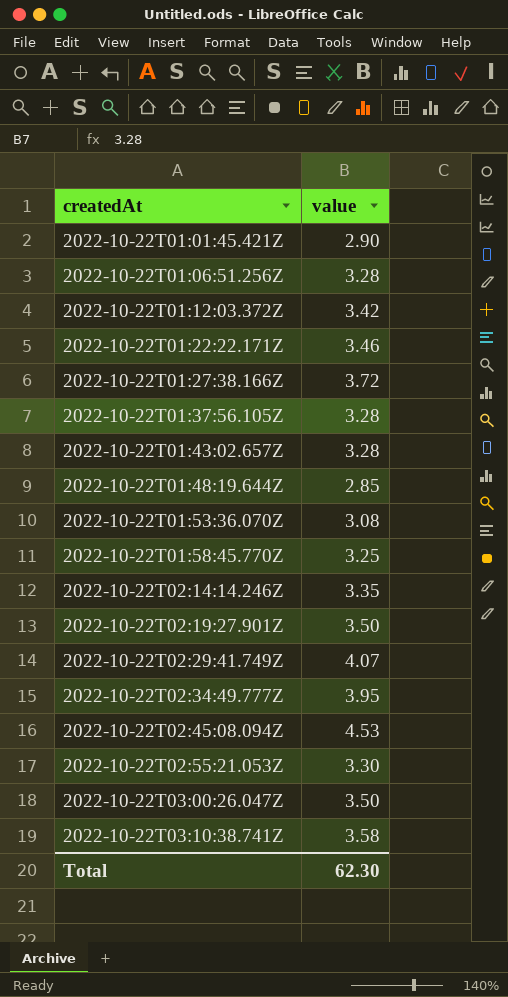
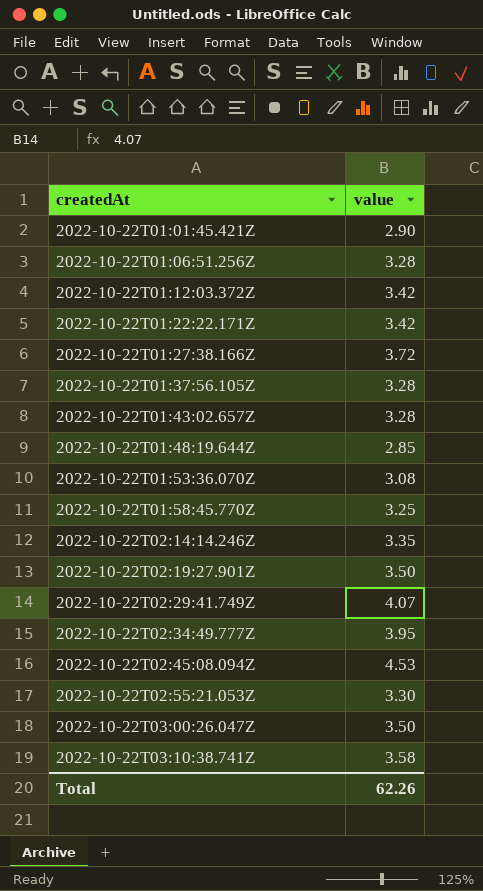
2022-10-22T01:22:22.171Z | value: 3.46 -> 3.42
Total | value: 62.30 -> 62.26

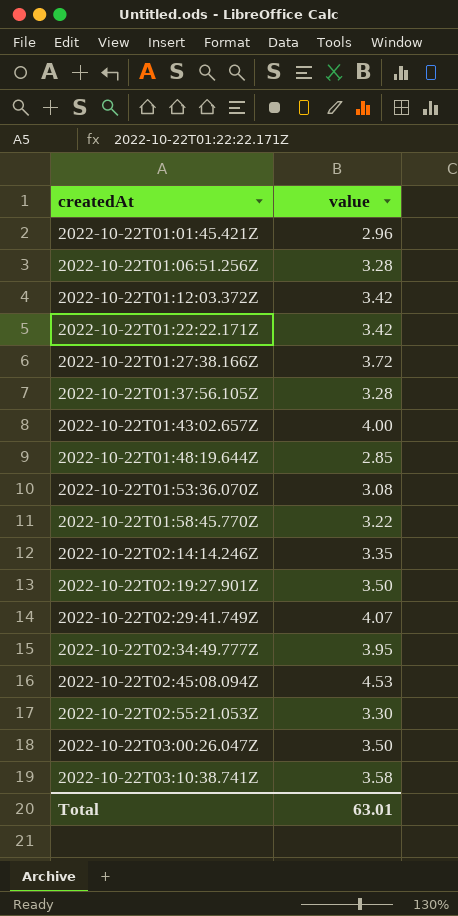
2022-10-22T01:01:45.421Z | value: 2.90 -> 2.96
2022-10-22T01:43:02.657Z | value: 3.28 -> 4.00
2022-10-22T01:58:45.770Z | value: 3.25 -> 3.22
Total | value: 62.26 -> 63.01

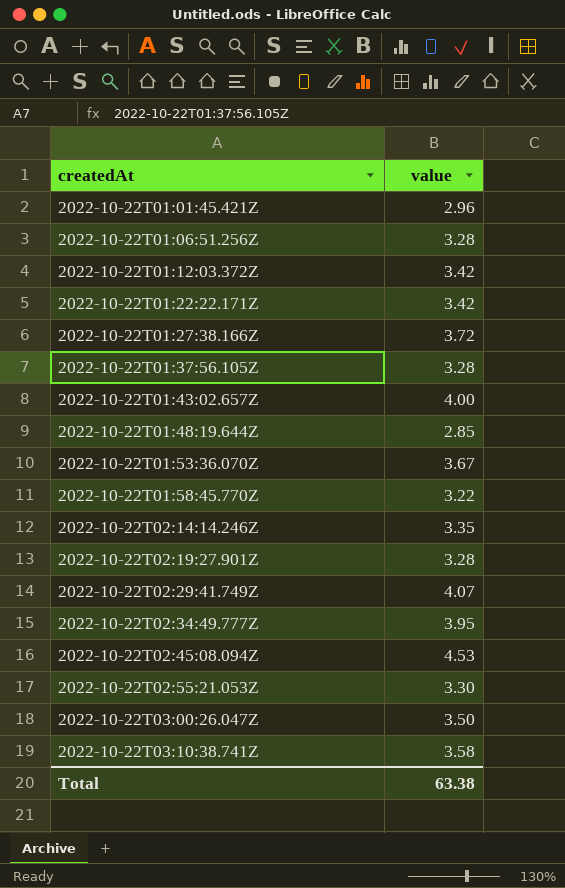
2022-10-22T01:53:36.070Z | value: 3.08 -> 3.67
2022-10-22T02:19:27.901Z | value: 3.50 -> 3.28
Total | value: 63.01 -> 63.38

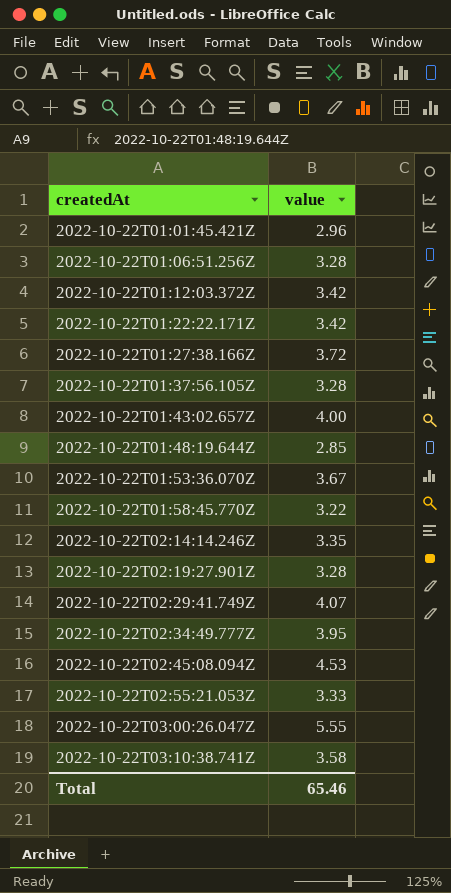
2022-10-22T02:55:21.053Z | value: 3.30 -> 3.33
2022-10-22T03:00:26.047Z | value: 3.50 -> 5.55
Total | value: 63.38 -> 65.46

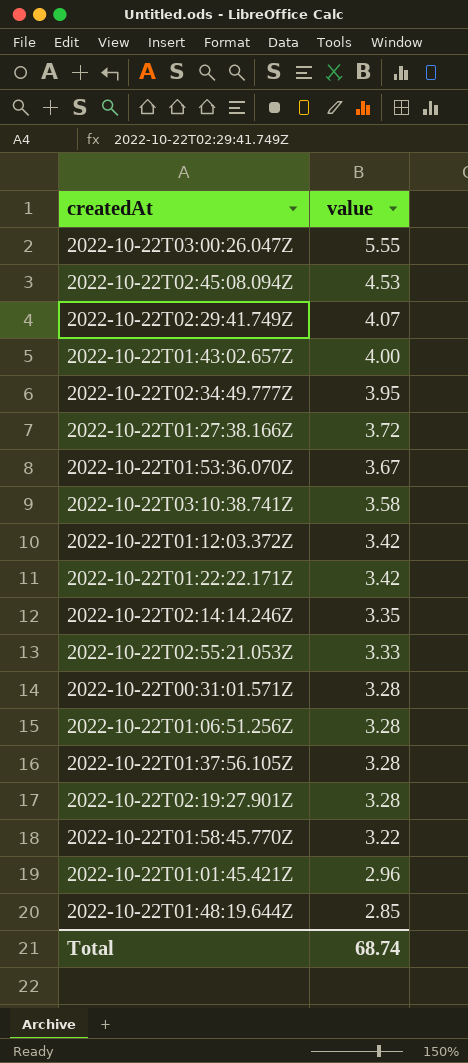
row order: createdAt ascending -> value descending
row 2022-10-22T00:31:01.571Z: none -> 3.28
Total | value: 65.46 -> 68.74

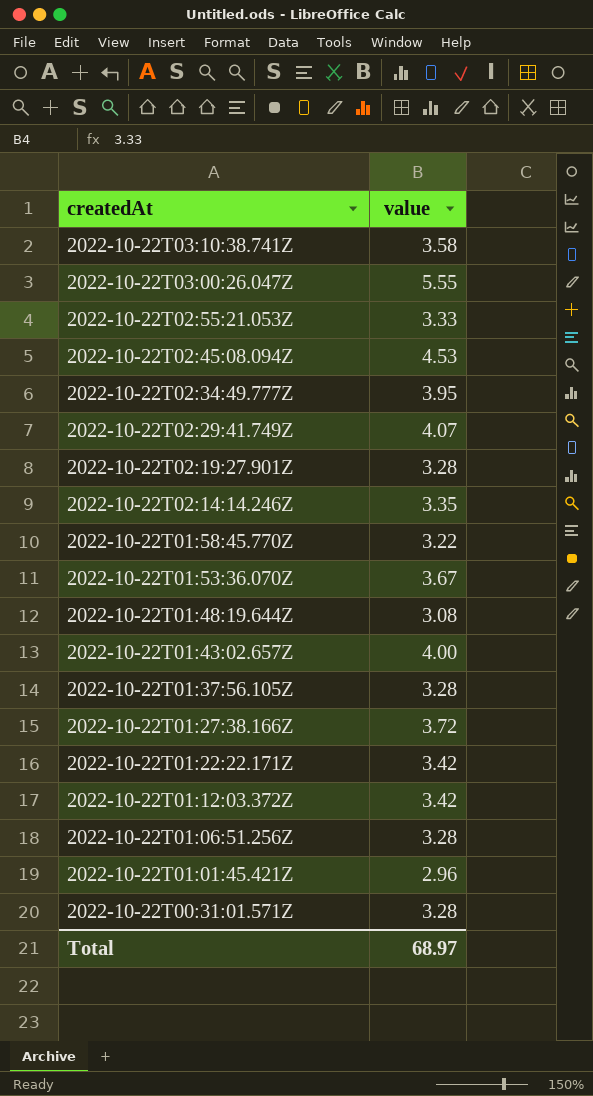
row order: value descending -> createdAt descending
2022-10-22T01:48:19.644Z | value: 2.85 -> 3.08
Total | value: 68.74 -> 68.97

